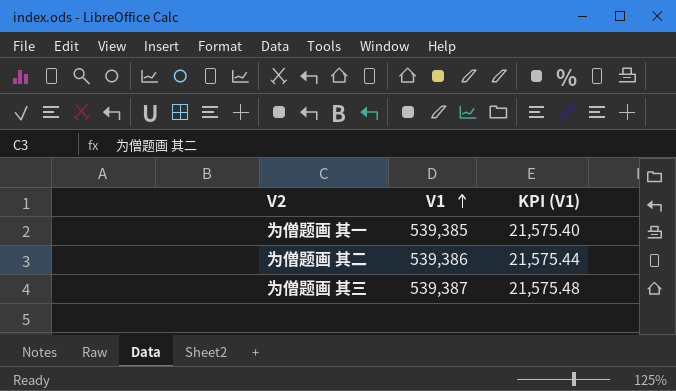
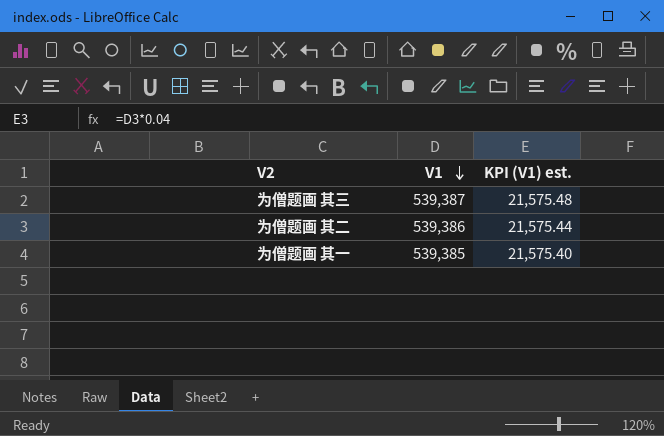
row order: V1 ascending -> V1 descending
column name: KPI (V1) -> KPI (V1) est.

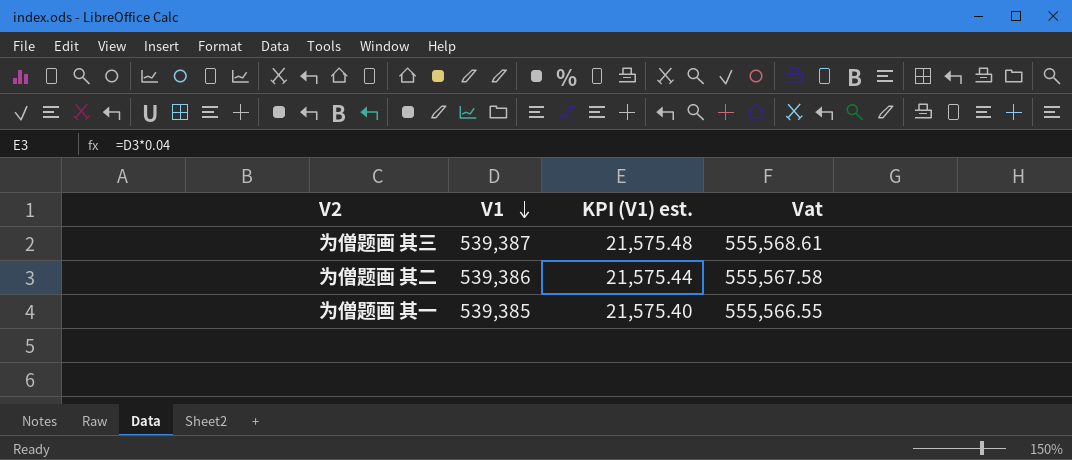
column Vat | formula: none -> [V1] * 1.03

